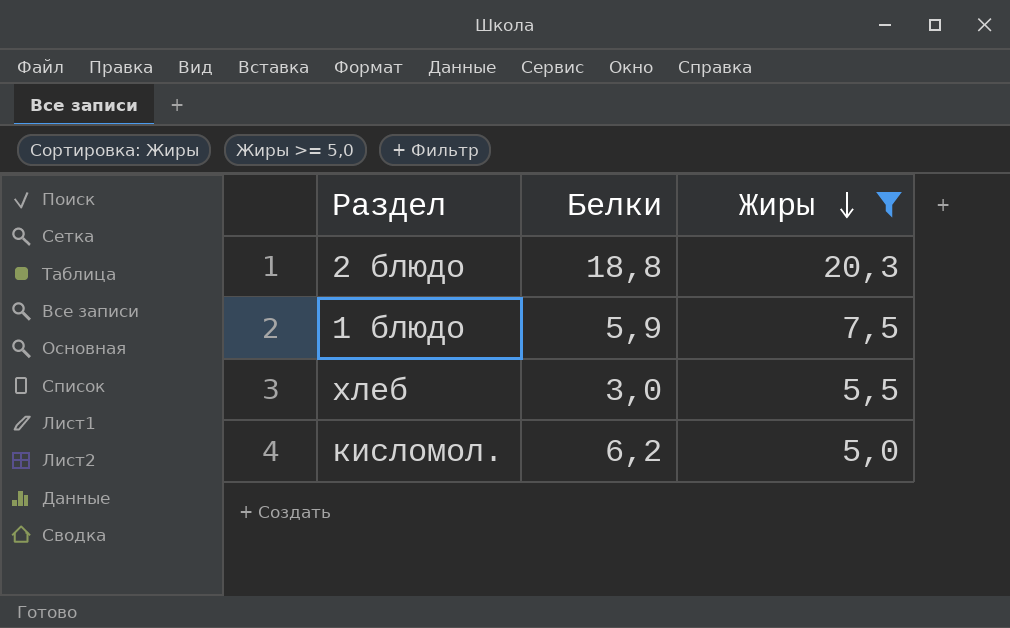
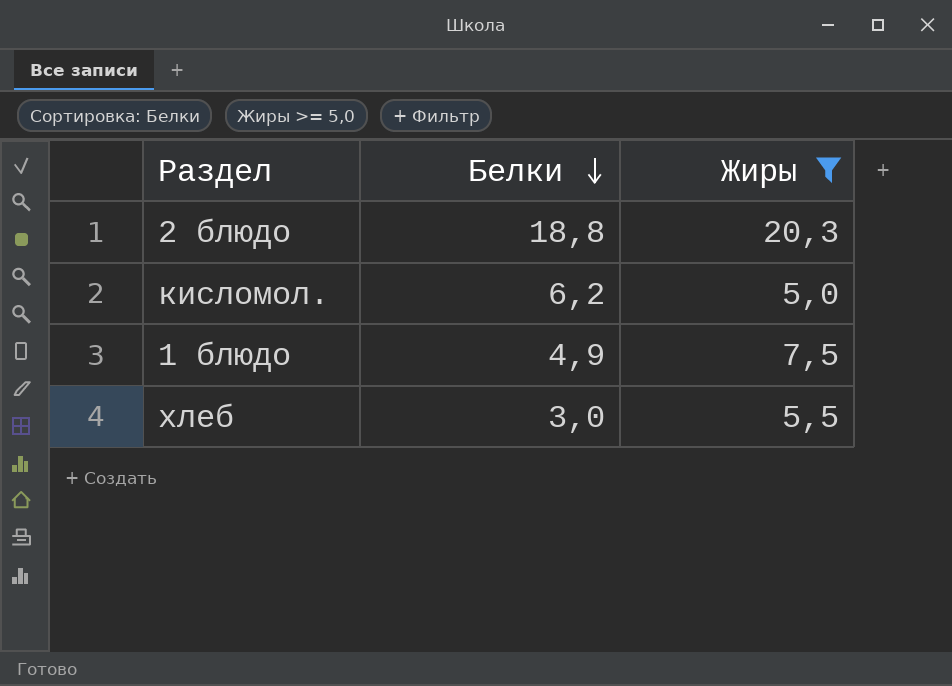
row order: Жиры descending -> Белки descending
1 блюдо | Белки: 5,9 -> 4,9

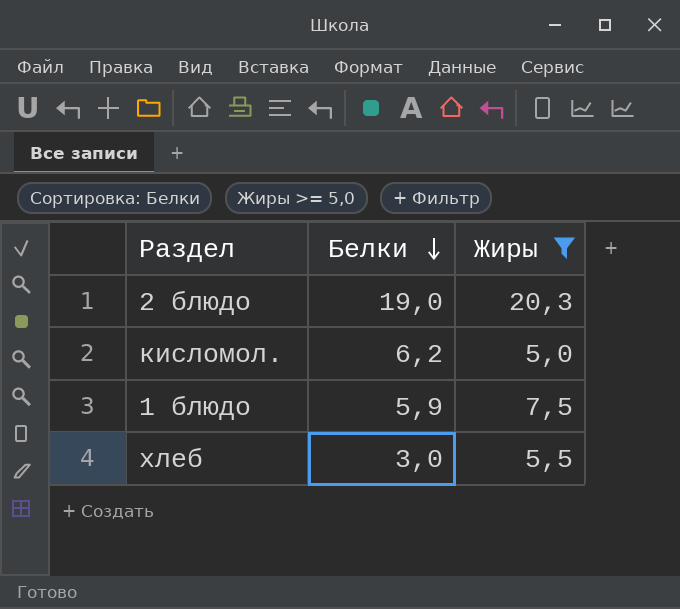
2 блюдо | Белки: 18,8 -> 19,0
1 блюдо | Белки: 4,9 -> 5,9

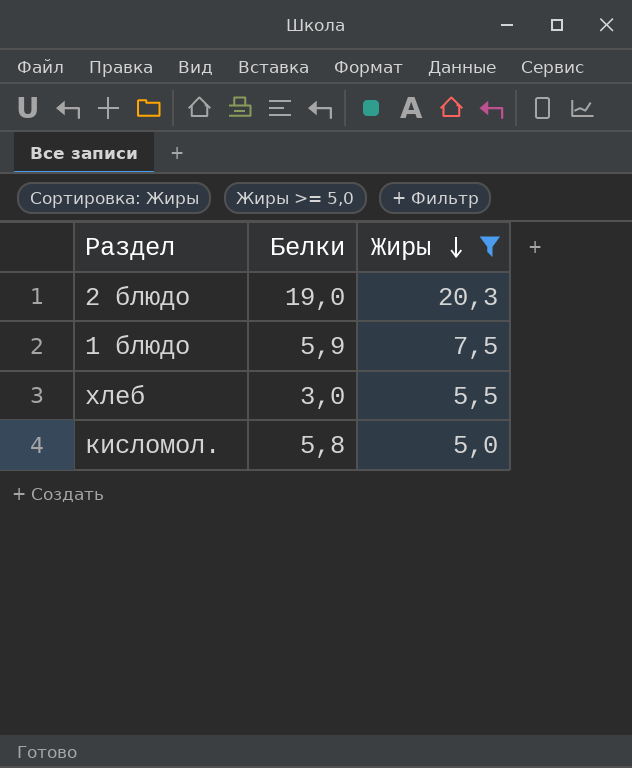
row order: Белки descending -> Жиры descending
кисломол. | Белки: 6,2 -> 5,8

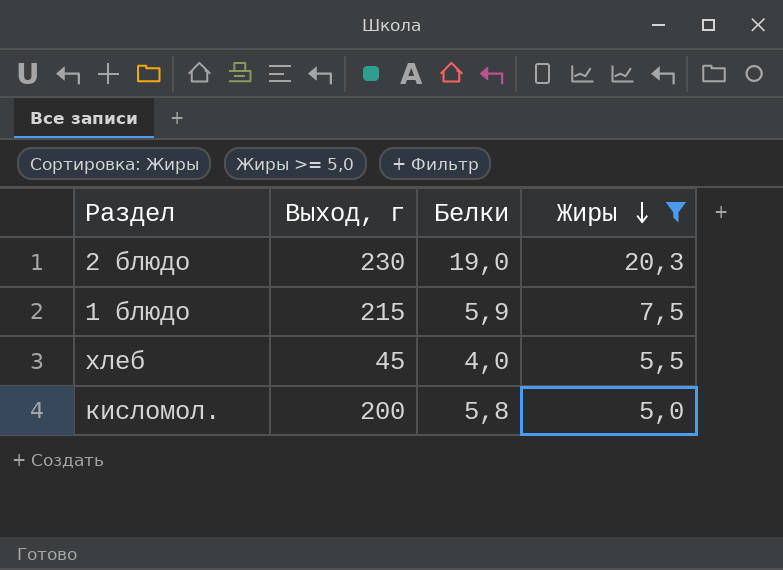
column Выход, г | position: none -> 2
хлеб | Белки: 3,0 -> 4,0

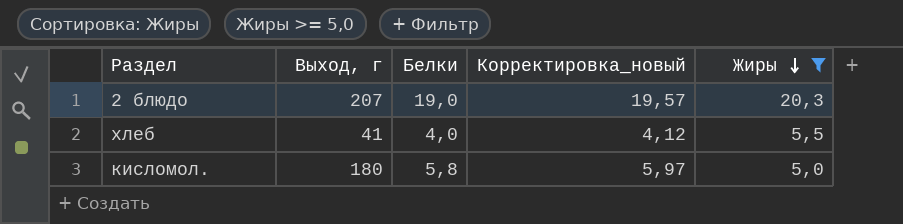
column Корректировка_новый | formula: none -> [Белки] * 1,03
row 1 блюдо: 215 | 5,9 | 7,5 -> none
2 блюдо | Выход, г: 230 -> 207
хлеб | Выход, г: 45 -> 41
кисломол. | Выход, г: 200 -> 180

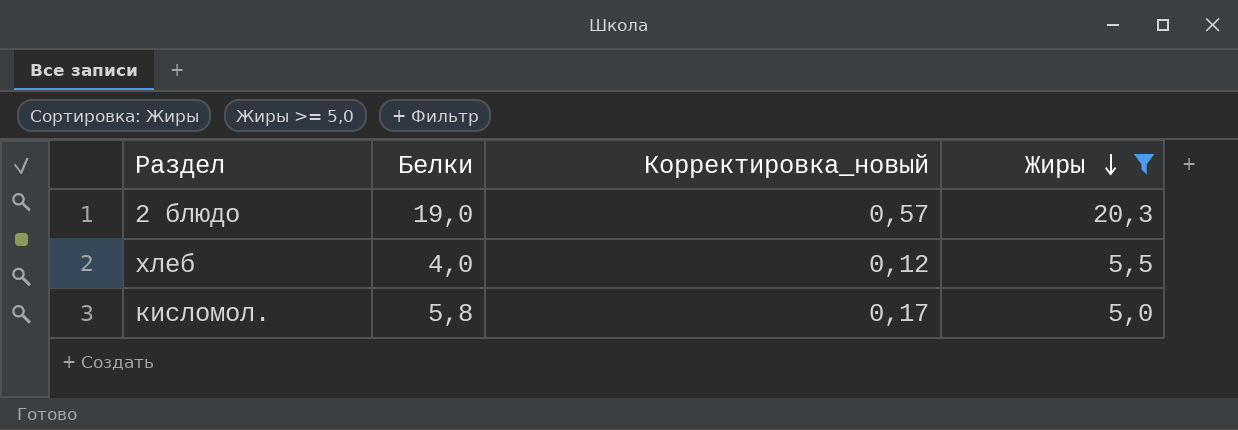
column Выход, г | position: 2 -> none
column Корректировка_новый | formula: [Белки] * 1,03 -> [Белки] * 0,03

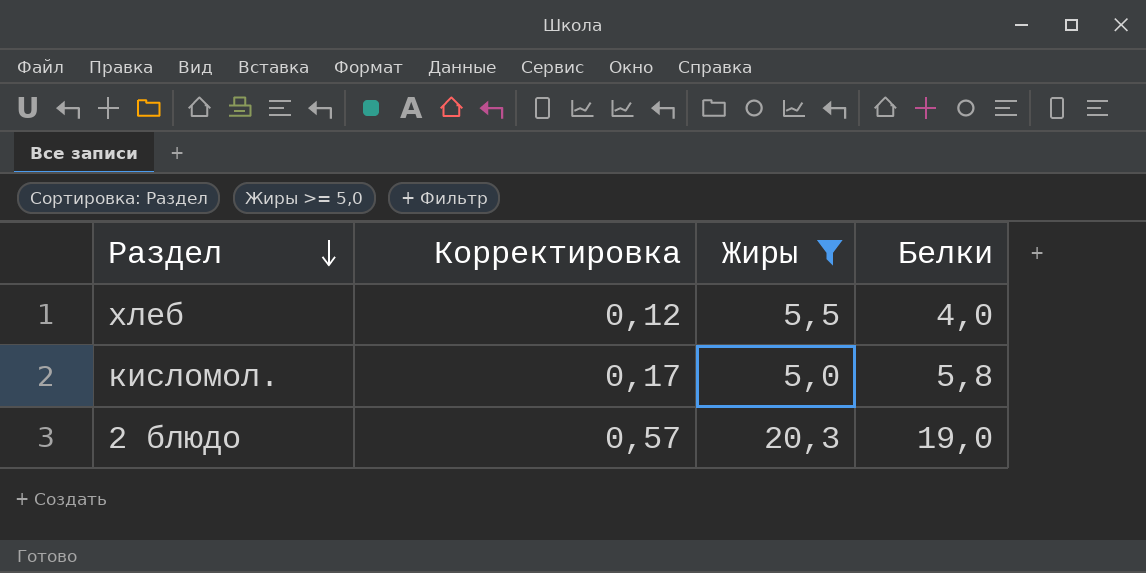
row order: Жиры descending -> Раздел descending
column name: Корректировка_новый -> Корректировка
column Белки | position: 2 -> 4

